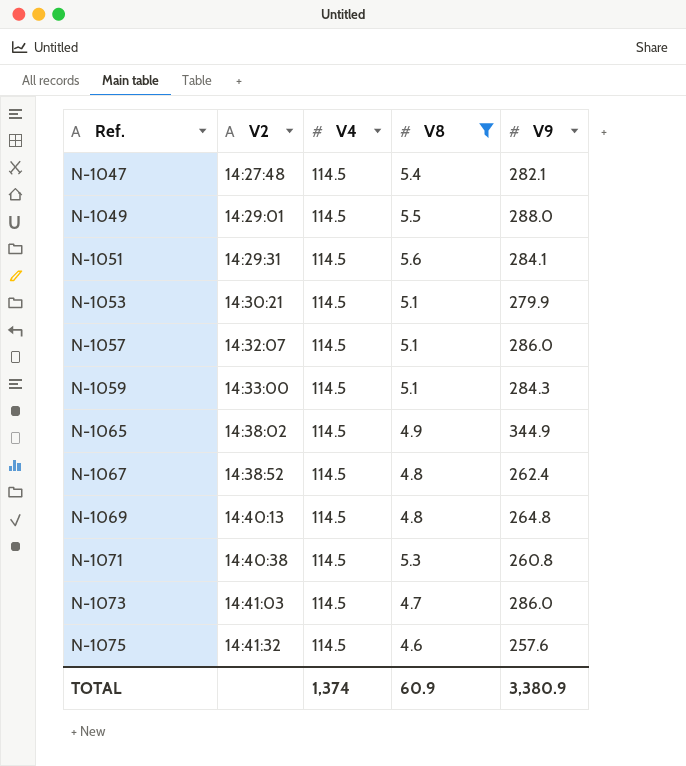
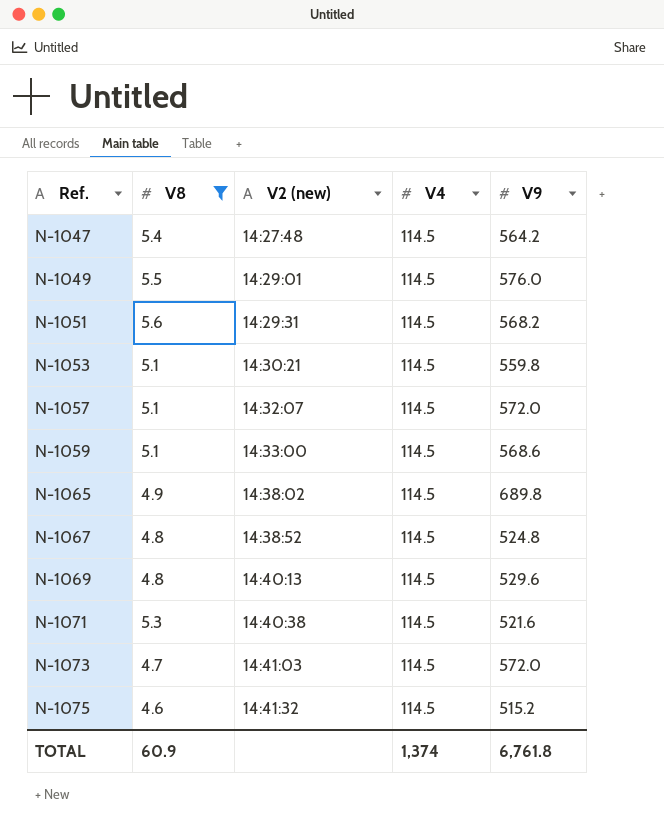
column V8 | position: 4 -> 2
column name: V2 -> V2 (new)
N-1047 | V9: 282.1 -> 564.2
N-1049 | V9: 288.0 -> 576.0
N-1051 | V9: 284.1 -> 568.2
N-1053 | V9: 279.9 -> 559.8
N-1057 | V9: 286.0 -> 572.0
N-1059 | V9: 284.3 -> 568.6
N-1065 | V9: 344.9 -> 689.8
N-1067 | V9: 262.4 -> 524.8
N-1069 | V9: 264.8 -> 529.6
N-1071 | V9: 260.8 -> 521.6
N-1073 | V9: 286.0 -> 572.0
N-1075 | V9: 257.6 -> 515.2
TOTAL | V9: 3,380.9 -> 6,761.8

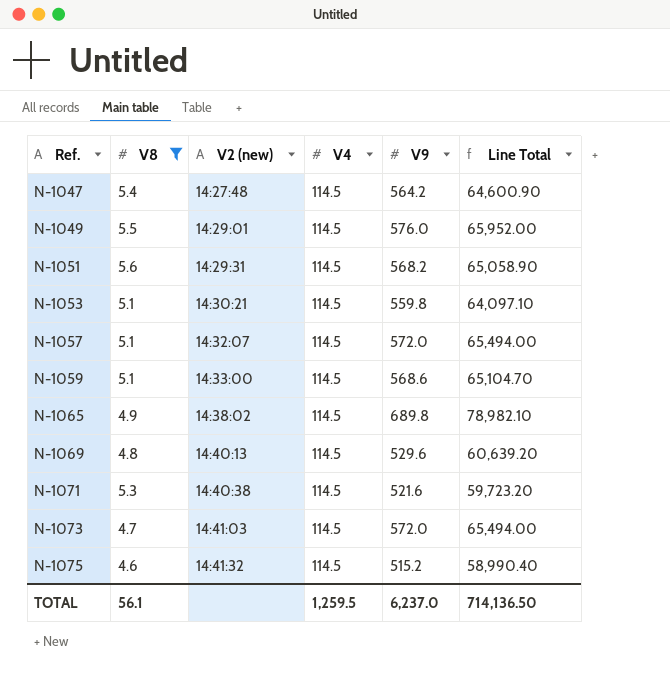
column Line Total | formula: none -> [V4] * [V9]
row N-1067: 4.8 | 14:38:52 | 114.5 | 524.8 -> none
TOTAL | V8: 60.9 -> 56.1
TOTAL | V4: 1,374 -> 1,259.5
TOTAL | V9: 6,761.8 -> 6,237.0

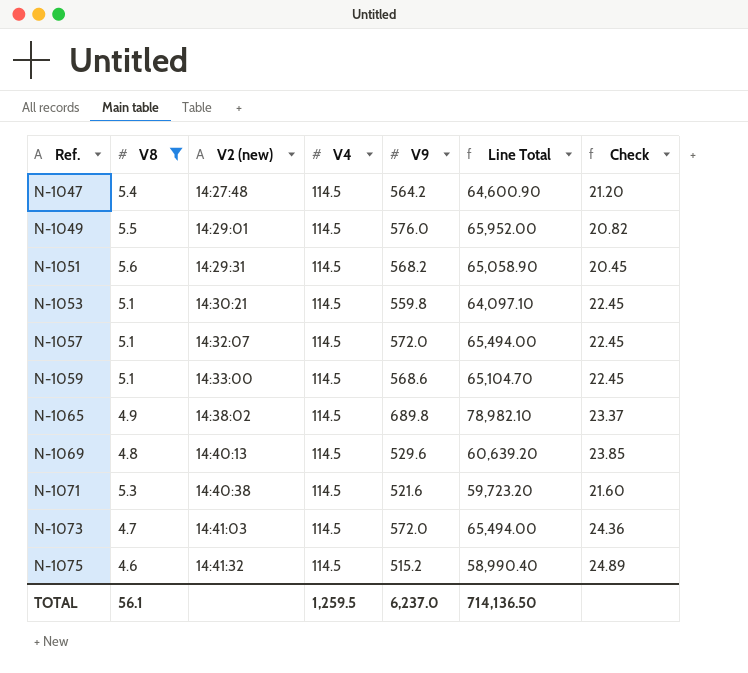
column Check | formula: none -> [V4] / [V8]

